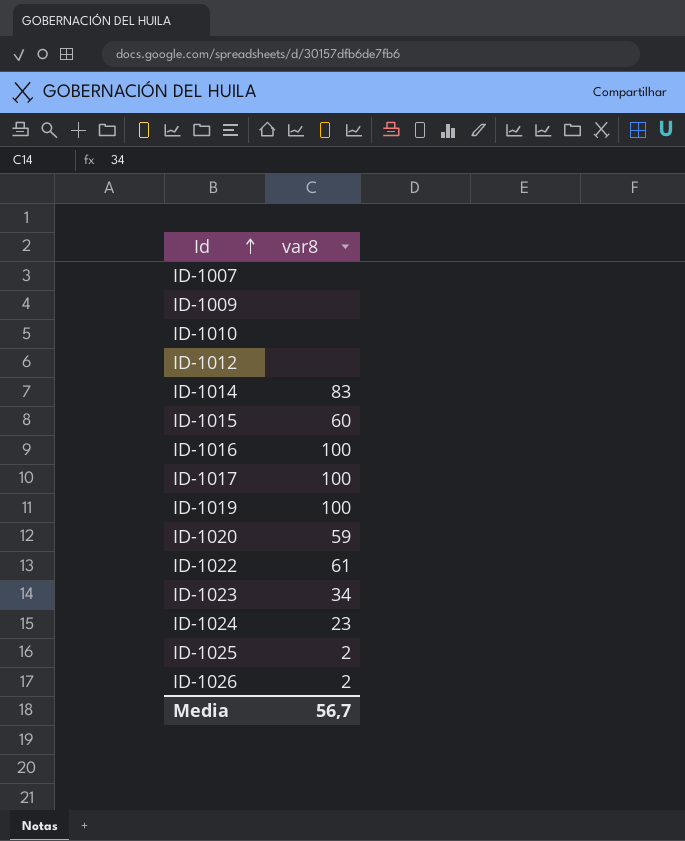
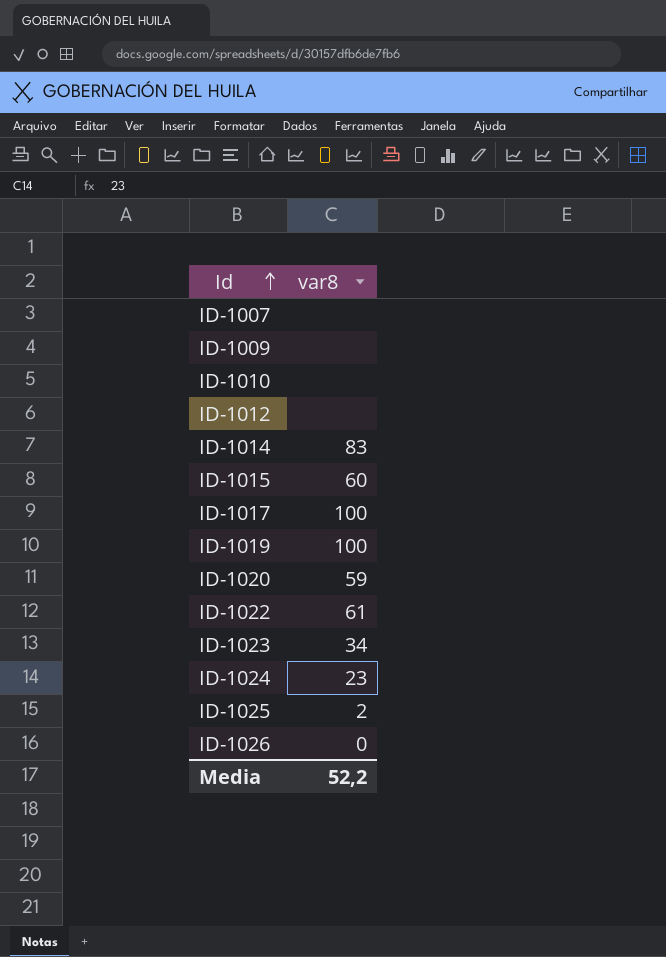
row ID-1016: 100 -> none
ID-1026 | var8: 2 -> 0
Media | var8: 56,7 -> 52,2

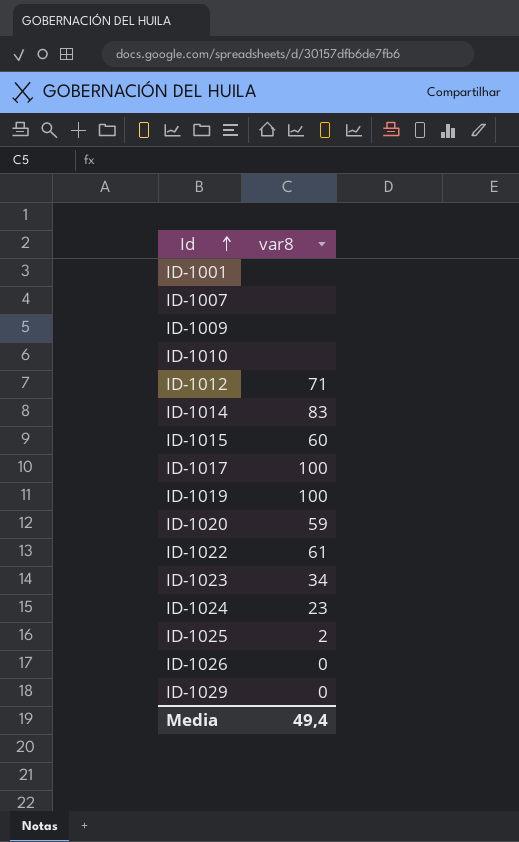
row ID-1001: none -> none
ID-1012 | var8: none -> 71
row ID-1029: none -> 0
Media | var8: 52,2 -> 49,4

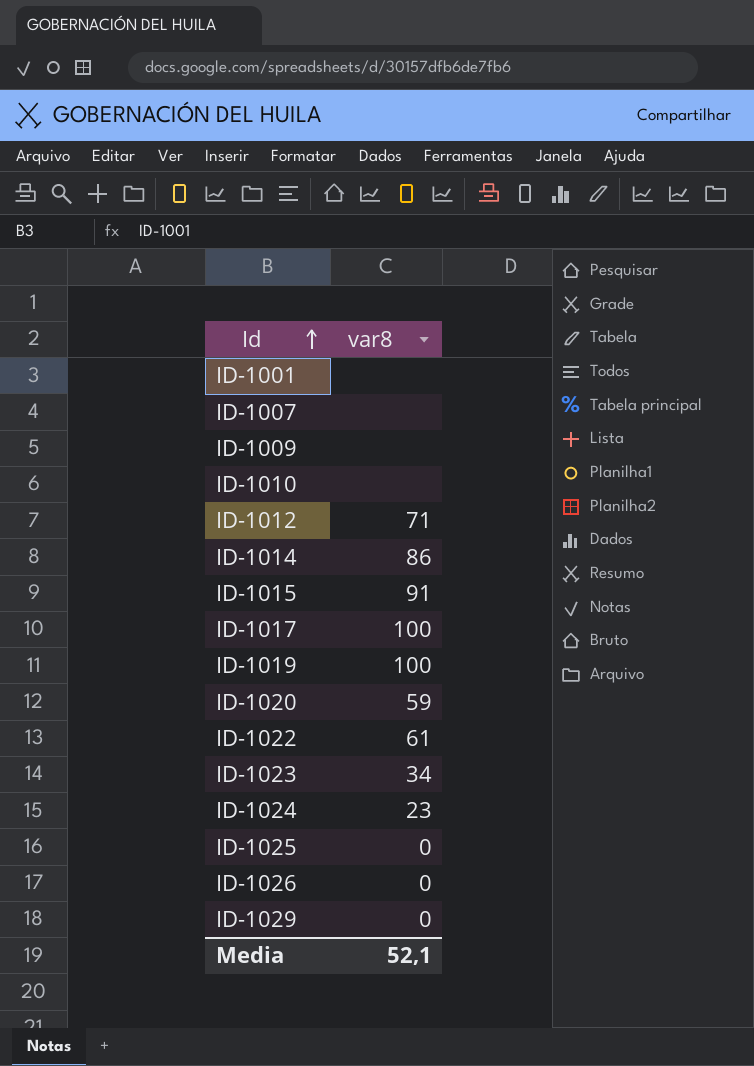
ID-1014 | var8: 83 -> 86
ID-1015 | var8: 60 -> 91
ID-1025 | var8: 2 -> 0
Media | var8: 49,4 -> 52,1

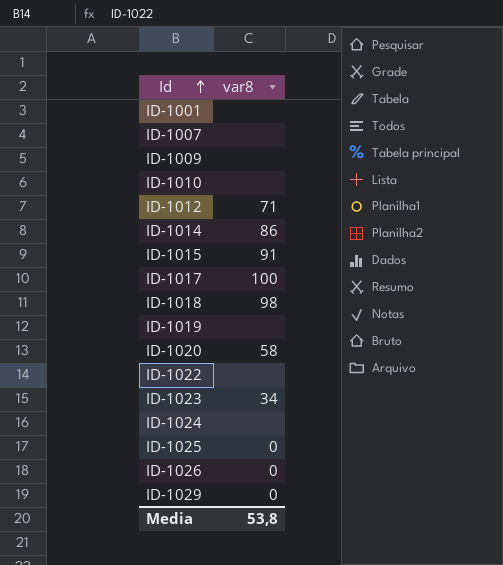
row ID-1018: none -> 98
ID-1019 | var8: 100 -> none
ID-1020 | var8: 59 -> 58
ID-1022 | var8: 61 -> none
ID-1024 | var8: 23 -> none
Media | var8: 52,1 -> 53,8

